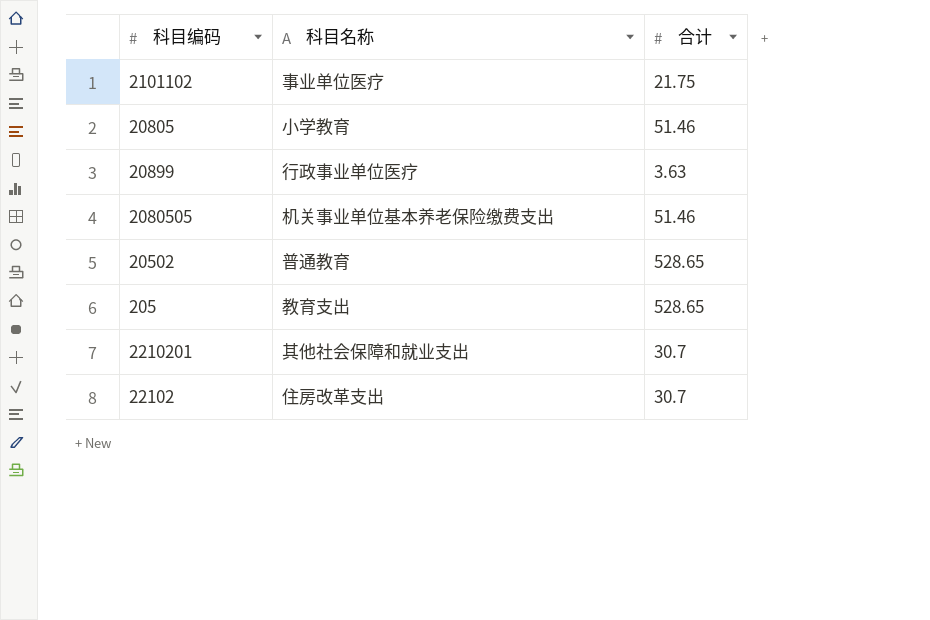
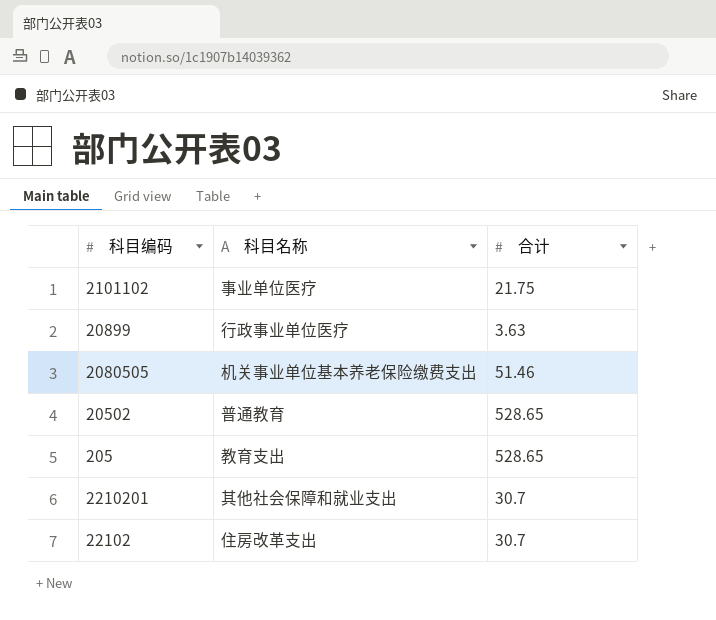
row 20805: 小学教育 | 51.46 -> none

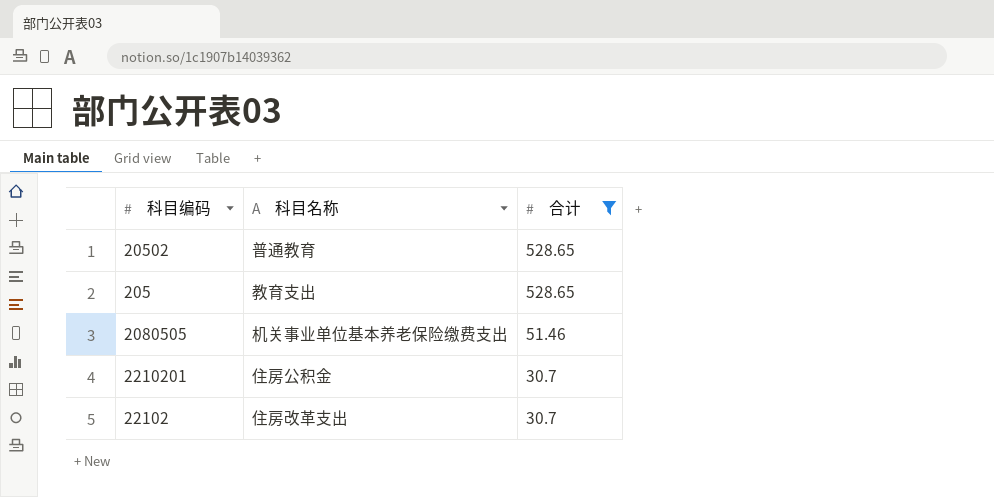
filter: none -> 合计 >= 30.7
row order: none -> 合计 descending
2210201 | 科目名称: 其他社会保障和就业支出 -> 住房公积金

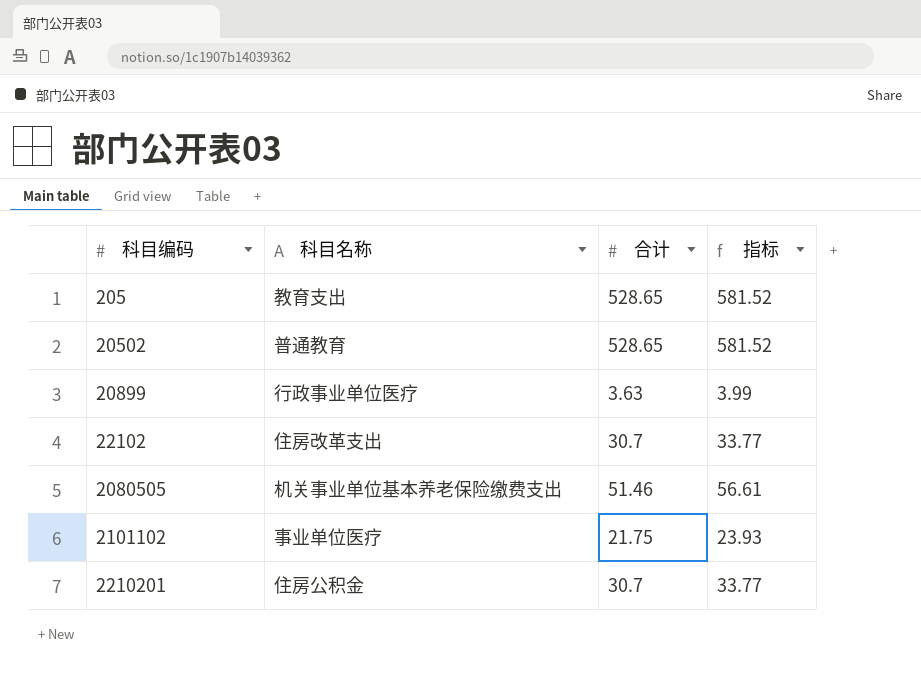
filter: 合计 >= 30.7 -> none
row order: 合计 descending -> 科目编码 ascending
column 指标 | formula: none -> [合计] * 1.1

